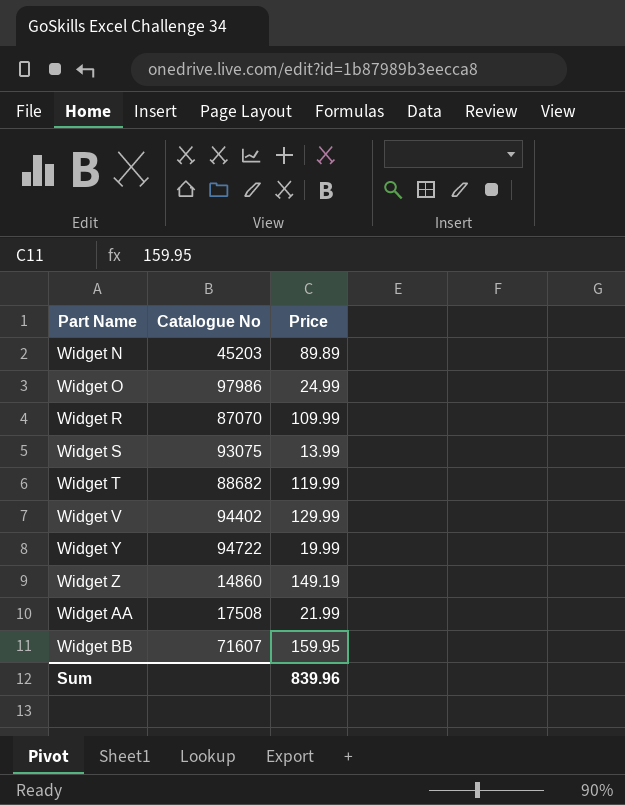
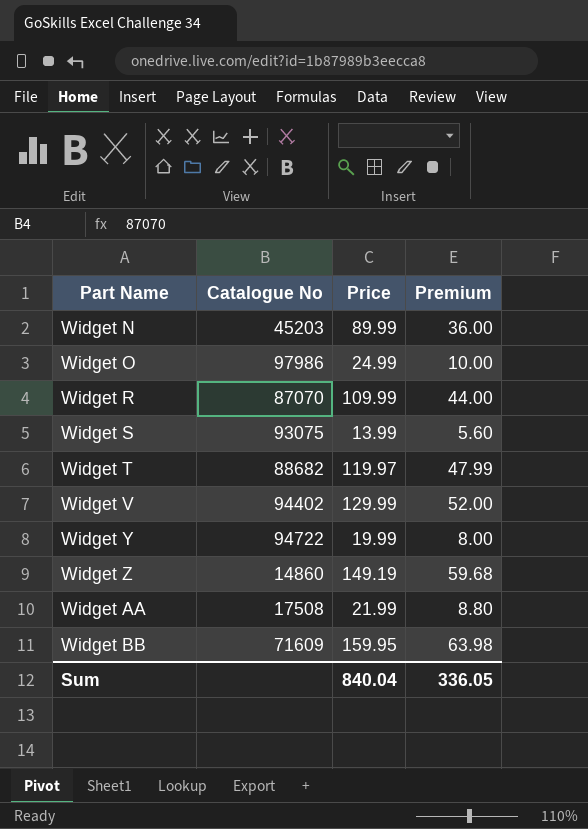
column Premium | formula: none -> [Price] * 0.4
Widget N | Price: 89.89 -> 89.99
Widget T | Price: 119.99 -> 119.97
Widget BB | Catalogue No: 71607 -> 71609
Sum | Price: 839.96 -> 840.04

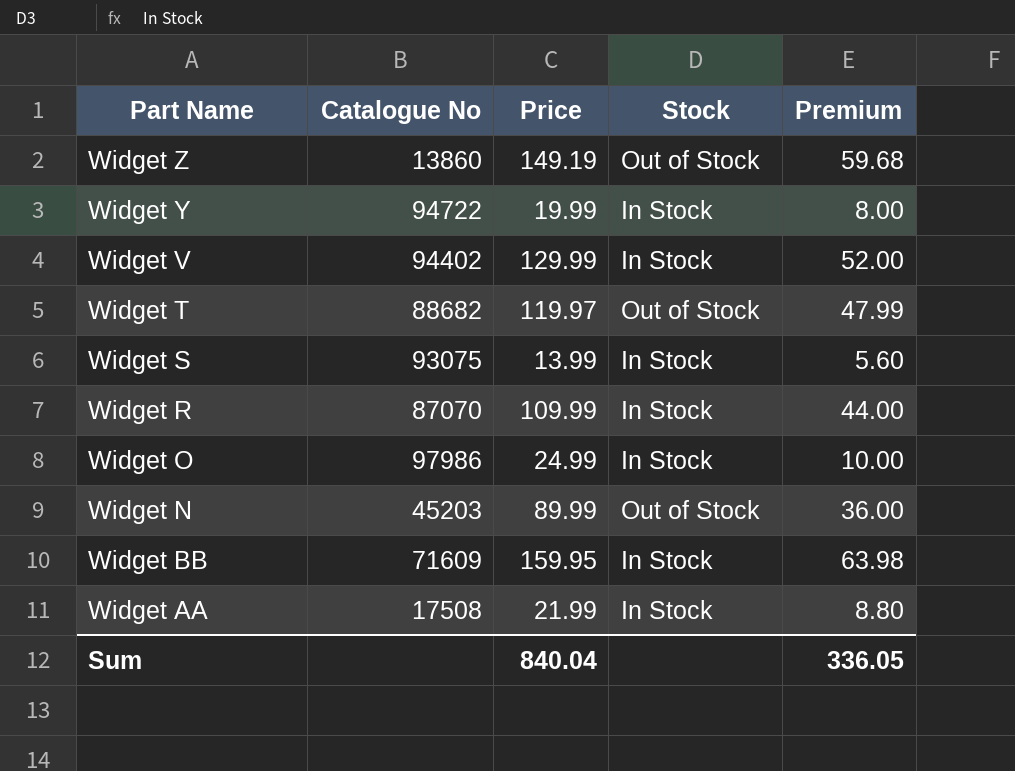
row order: none -> Part Name descending
column Stock | position: none -> 4
Widget Z | Catalogue No: 14860 -> 13860

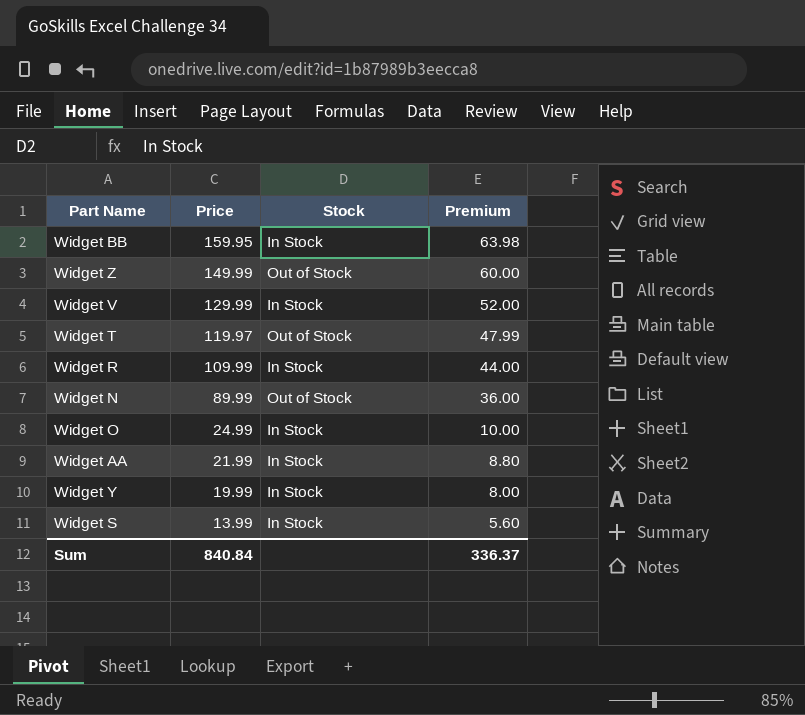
row order: Part Name descending -> Price descending
column Catalogue No | position: 2 -> none
Widget Z | Price: 149.19 -> 149.99
Widget Z | Premium: 59.68 -> 60.00
Sum | Price: 840.04 -> 840.84
Sum | Premium: 336.05 -> 336.37

